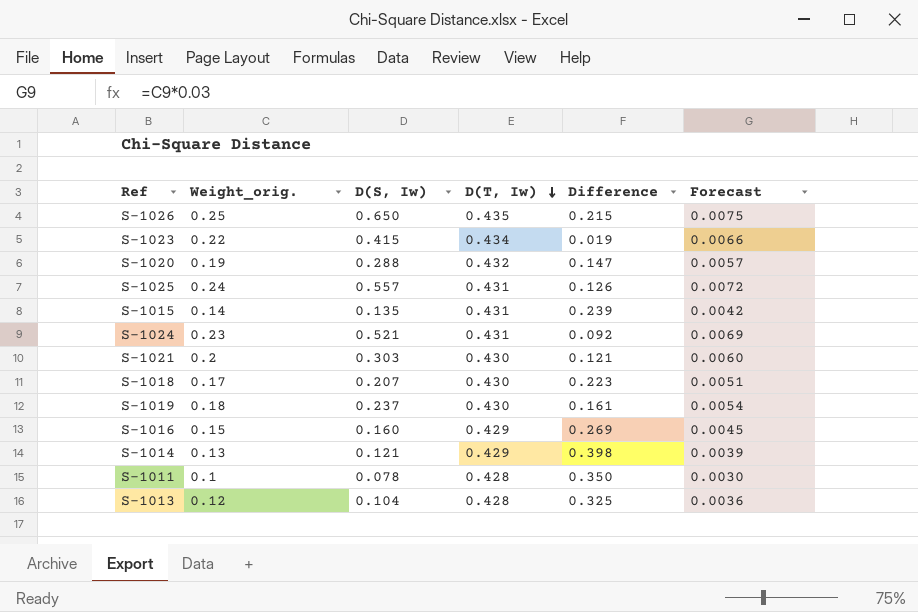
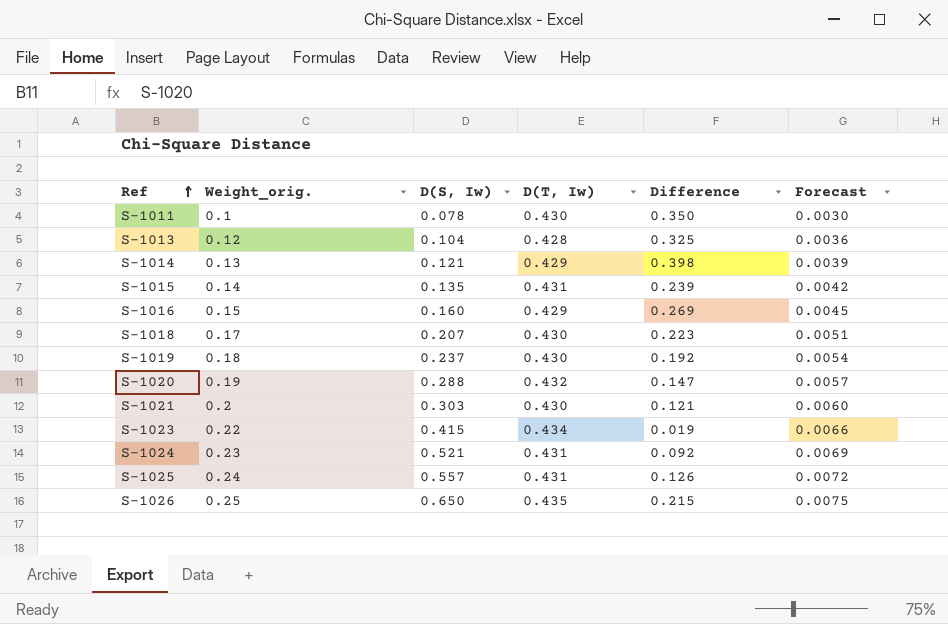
row order: D(T, Iw) descending -> Ref ascending
S-1011 | D(T, Iw): 0.428 -> 0.430
S-1019 | Difference: 0.161 -> 0.192

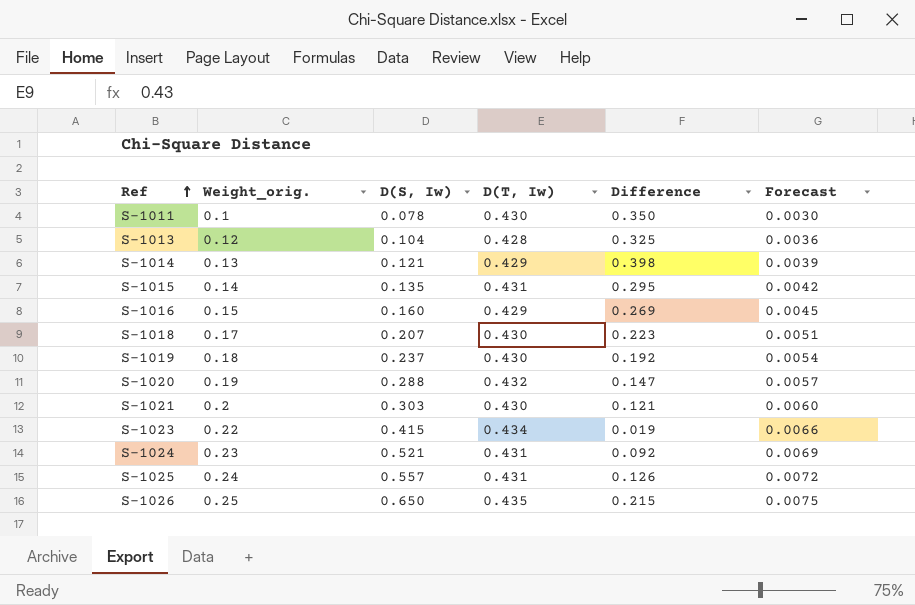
S-1015 | Difference: 0.239 -> 0.295

